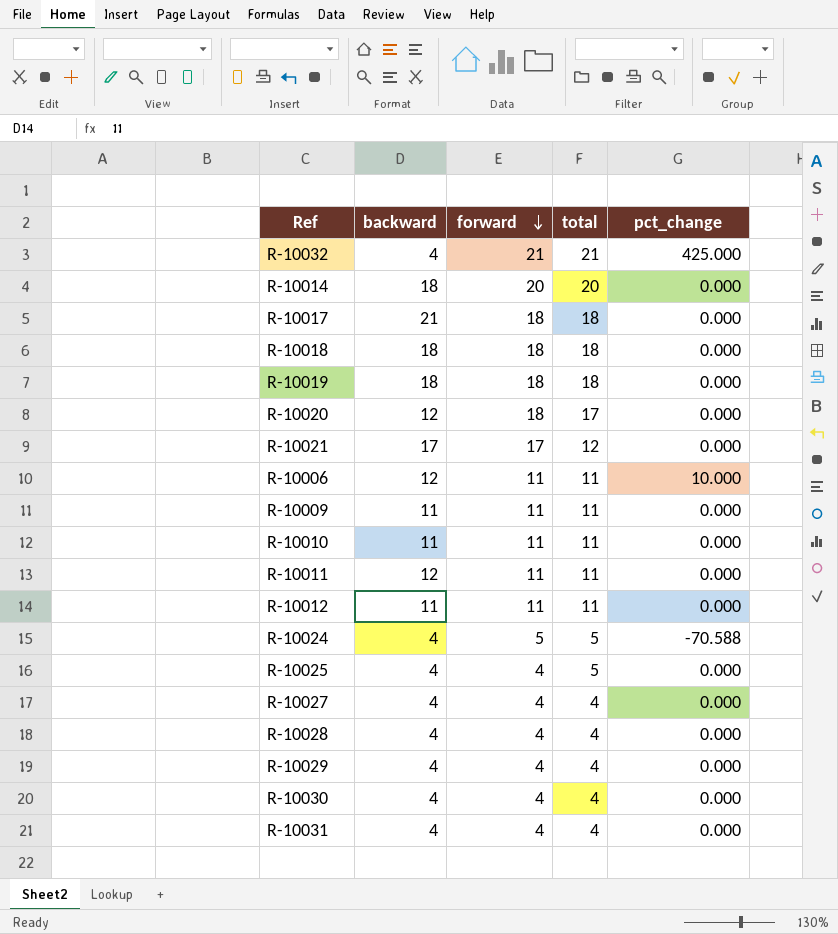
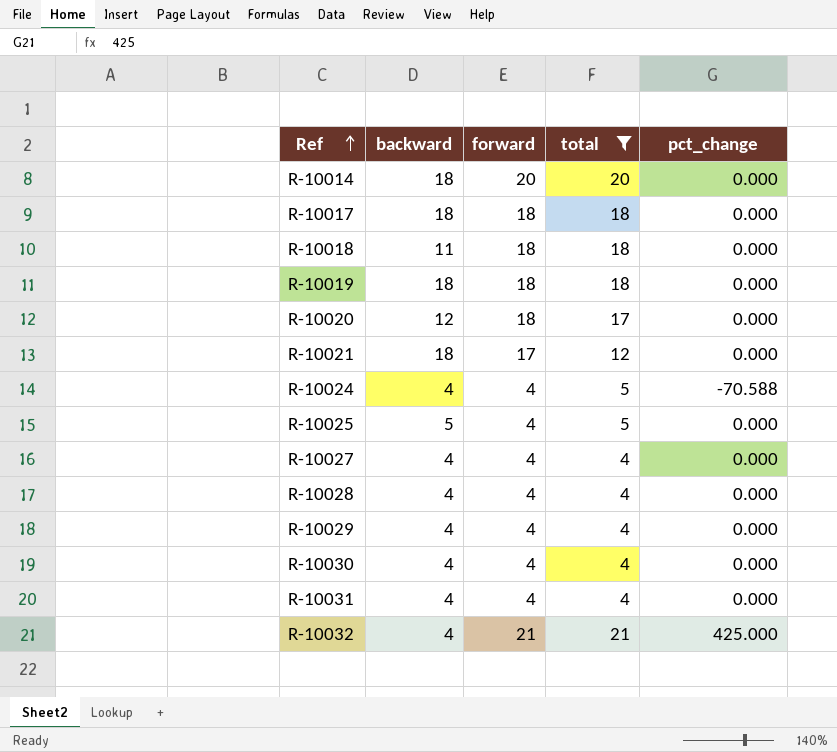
filter: none -> total != 11
row order: forward descending -> Ref ascending
R-10017 | backward: 21 -> 18
R-10018 | backward: 18 -> 11
R-10021 | backward: 17 -> 18
R-10024 | forward: 5 -> 4
R-10025 | backward: 4 -> 5

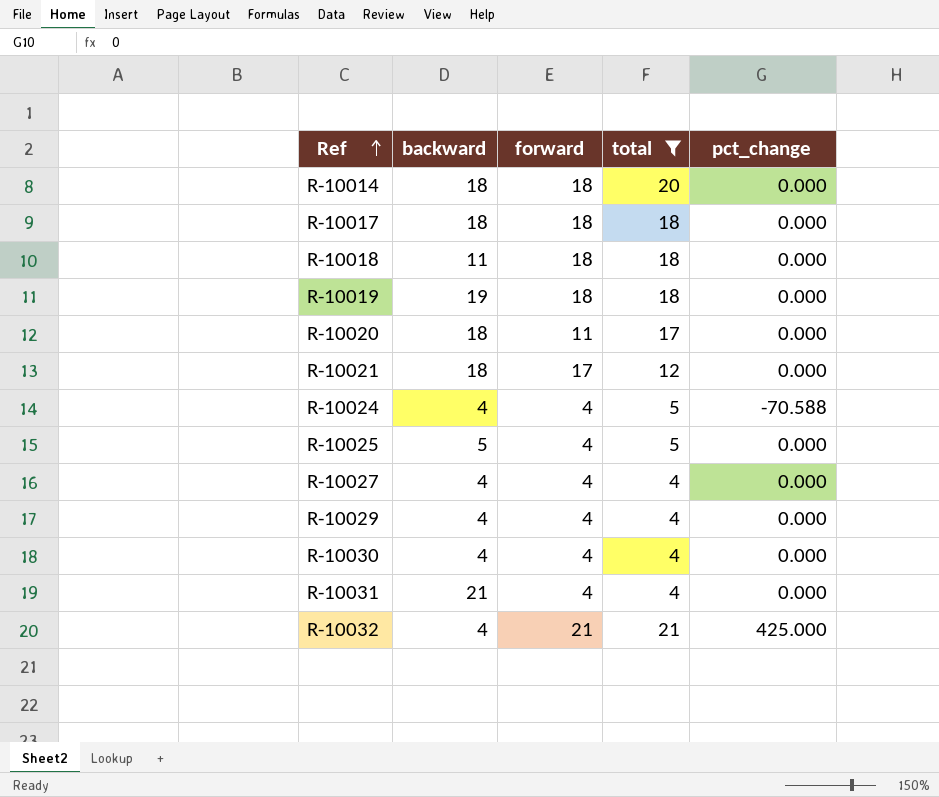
row R-10028: 4 | 4 | 4 | 0.000 -> none
R-10014 | forward: 20 -> 18
R-10019 | backward: 18 -> 19
R-10020 | backward: 12 -> 18
R-10020 | forward: 18 -> 11
R-10031 | backward: 4 -> 21

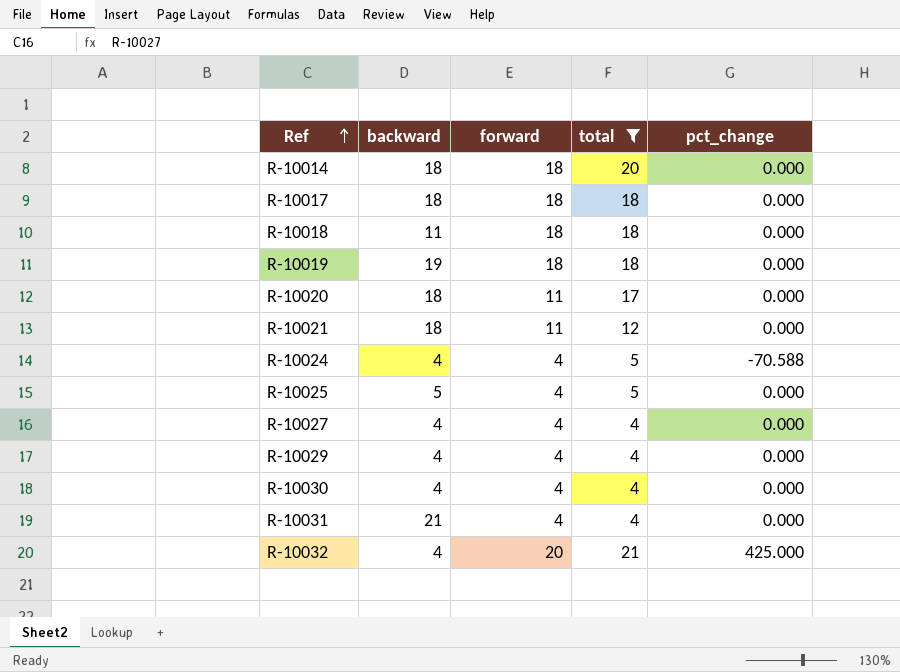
R-10021 | forward: 17 -> 11
R-10032 | forward: 21 -> 20

